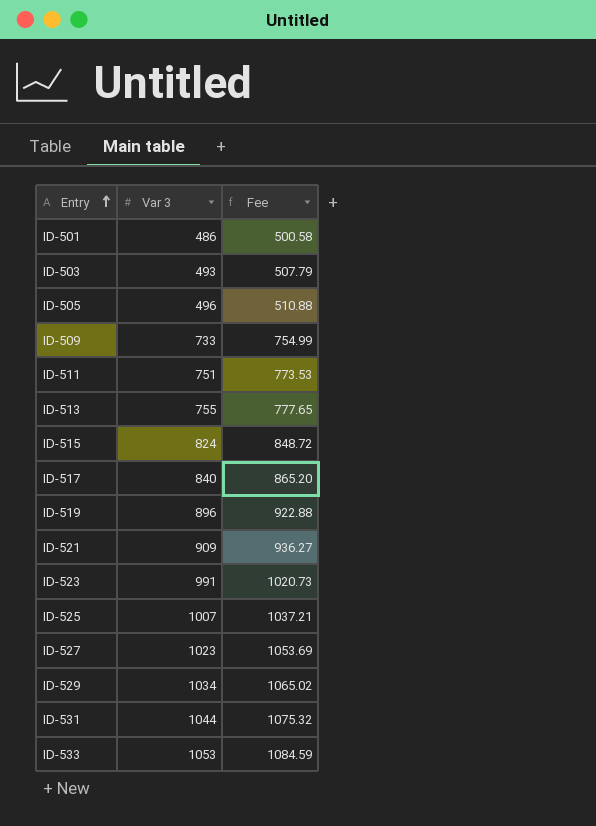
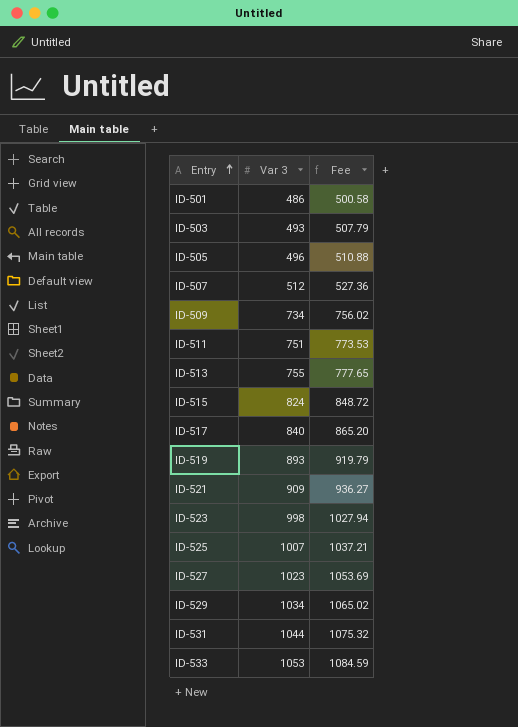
row ID-507: none -> 512 | 527.36
ID-509 | Var 3: 733 -> 734
ID-509 | Fee: 754.99 -> 756.02
ID-519 | Var 3: 896 -> 893
ID-519 | Fee: 922.88 -> 919.79
ID-523 | Var 3: 991 -> 998
ID-523 | Fee: 1020.73 -> 1027.94

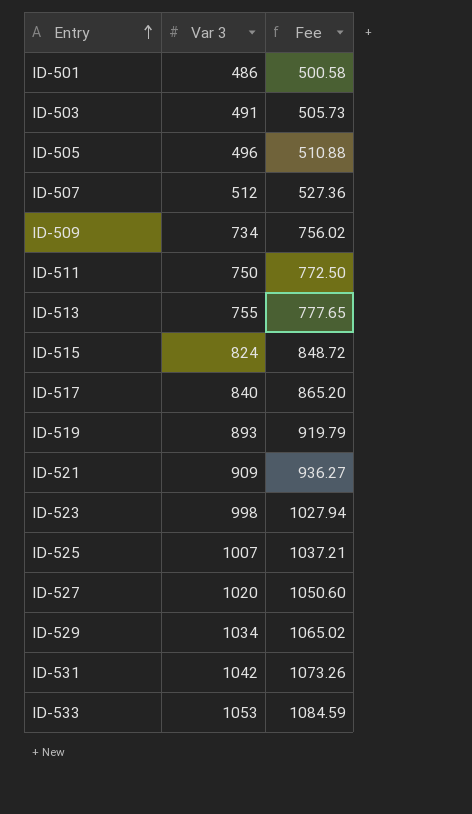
ID-503 | Var 3: 493 -> 491
ID-503 | Fee: 507.79 -> 505.73
ID-511 | Var 3: 751 -> 750
ID-511 | Fee: 773.53 -> 772.50
ID-527 | Var 3: 1023 -> 1020
ID-527 | Fee: 1053.69 -> 1050.60
ID-531 | Var 3: 1044 -> 1042
ID-531 | Fee: 1075.32 -> 1073.26

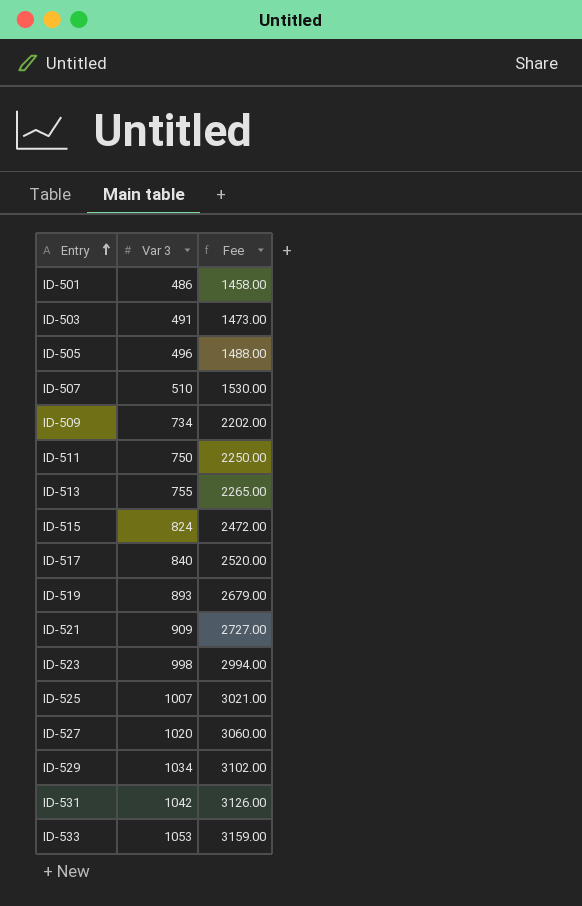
column Fee | formula: [Var 3] * 1.03 -> [Var 3] * 3
ID-507 | Var 3: 512 -> 510

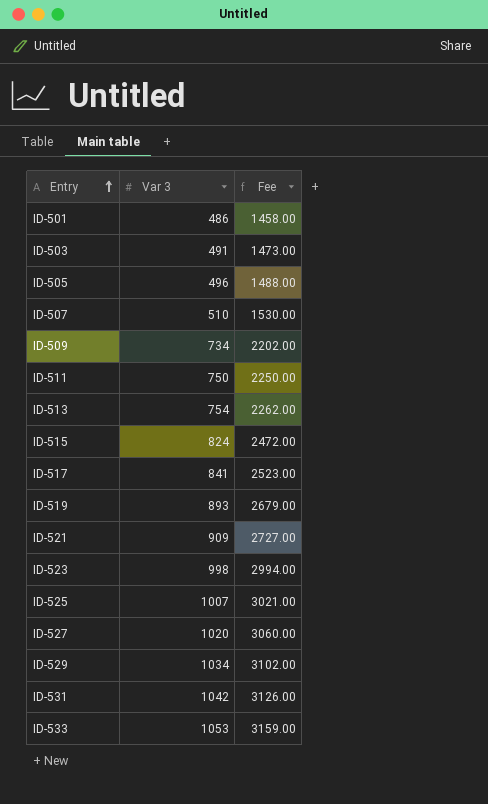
ID-513 | Var 3: 755 -> 754
ID-513 | Fee: 2265.00 -> 2262.00
ID-517 | Var 3: 840 -> 841
ID-517 | Fee: 2520.00 -> 2523.00

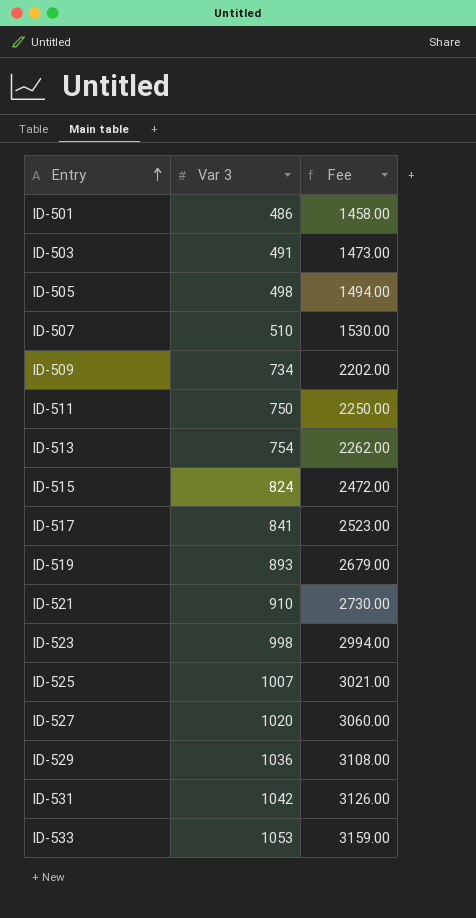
ID-505 | Var 3: 496 -> 498
ID-505 | Fee: 1488.00 -> 1494.00
ID-521 | Var 3: 909 -> 910
ID-521 | Fee: 2727.00 -> 2730.00
ID-529 | Var 3: 1034 -> 1036
ID-529 | Fee: 3102.00 -> 3108.00

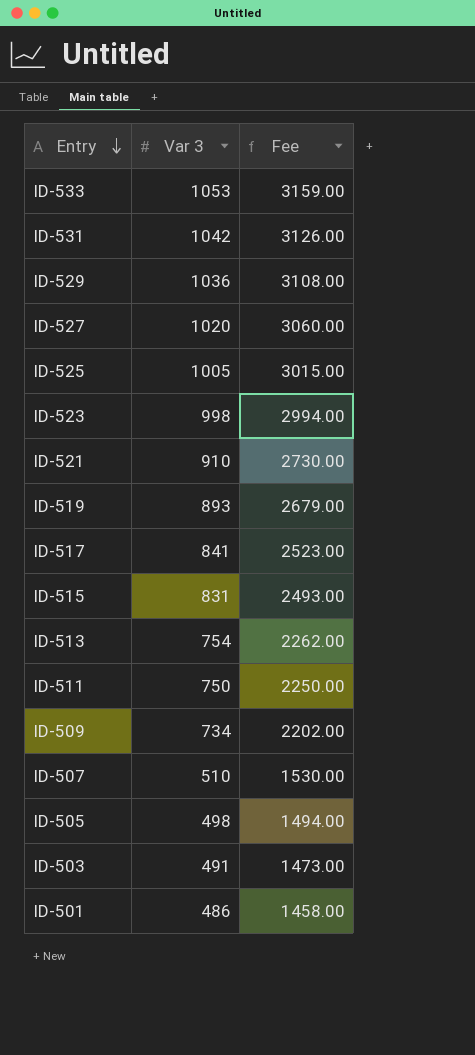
row order: Entry ascending -> Entry descending
ID-525 | Var 3: 1007 -> 1005
ID-525 | Fee: 3021.00 -> 3015.00
ID-515 | Var 3: 824 -> 831
ID-515 | Fee: 2472.00 -> 2493.00

